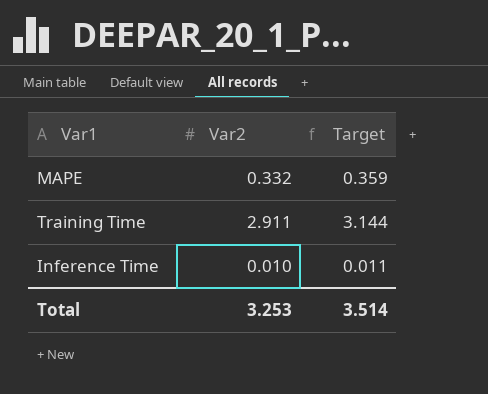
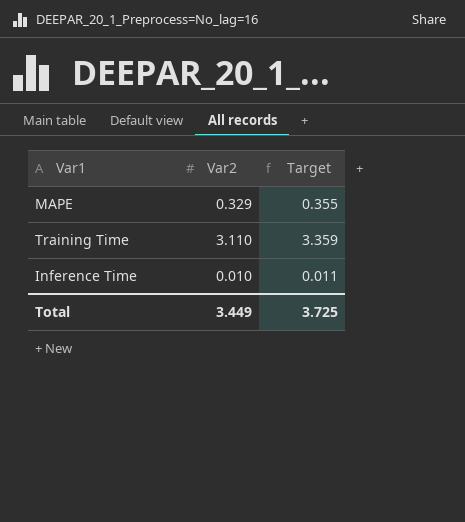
MAPE | Var2: 0.332 -> 0.329
MAPE | Target: 0.359 -> 0.355
Training Time | Var2: 2.911 -> 3.110
Training Time | Target: 3.144 -> 3.359
Total | Var2: 3.253 -> 3.449
Total | Target: 3.514 -> 3.725

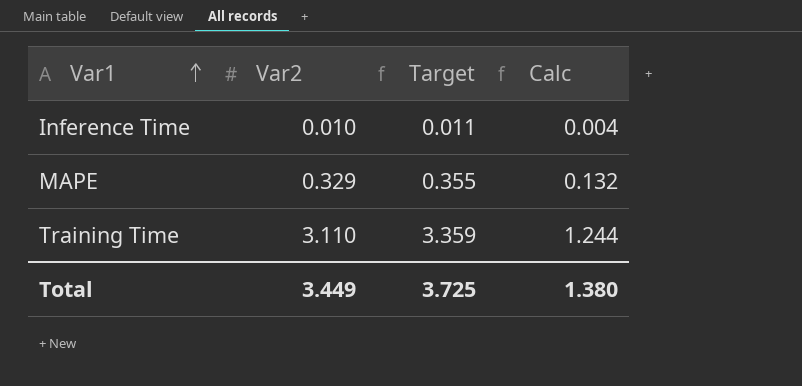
row order: none -> Var1 ascending
column Calc | formula: none -> [Var2] * 0.4

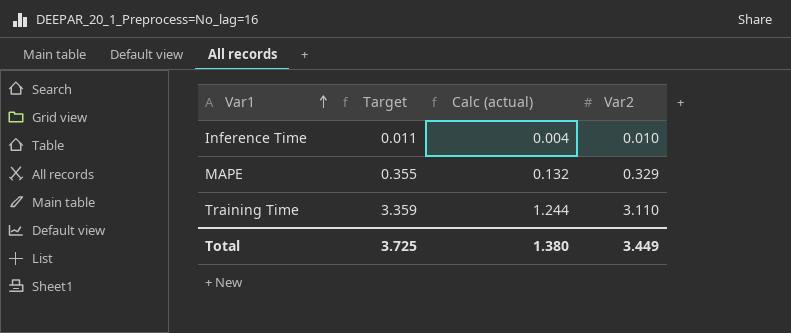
column name: Calc -> Calc (actual)
column Var2 | position: 2 -> 4

